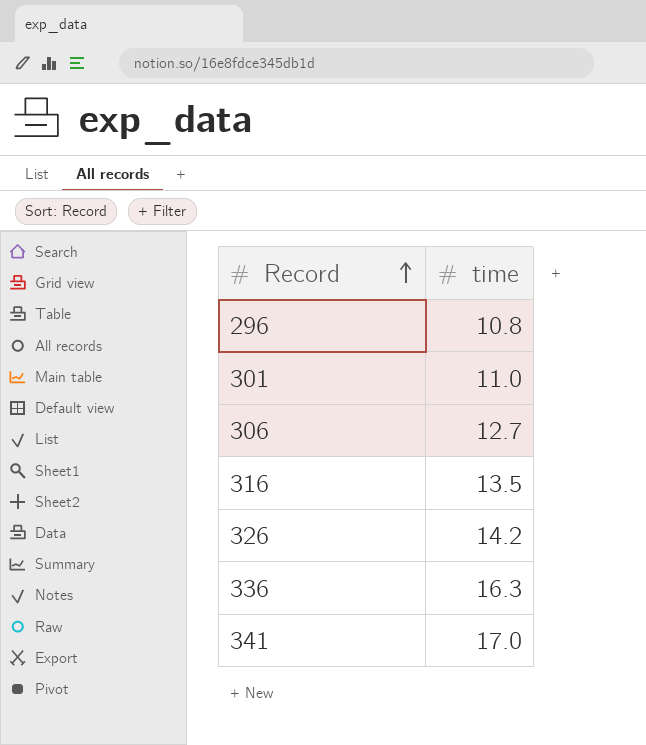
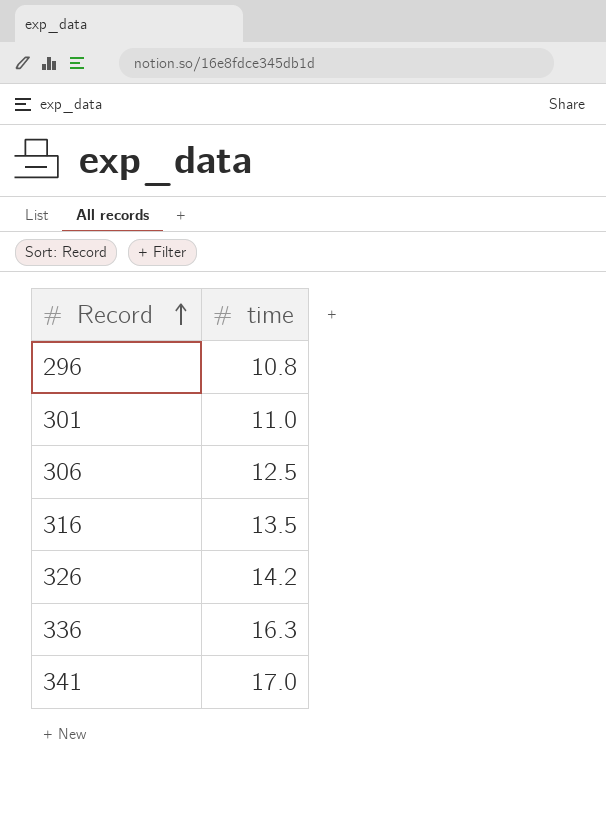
306 | time: 12.7 -> 12.5

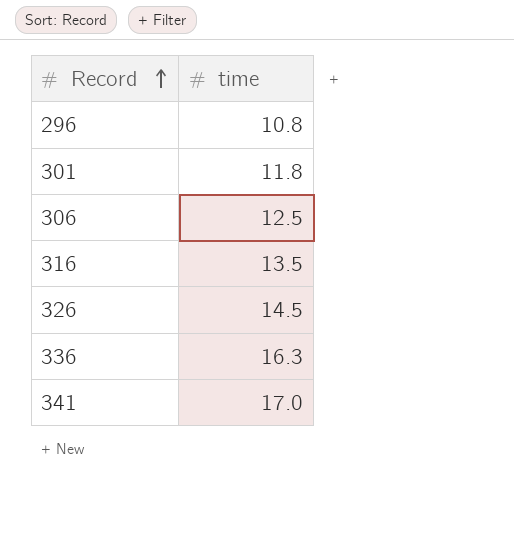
301 | time: 11.0 -> 11.8
326 | time: 14.2 -> 14.5

